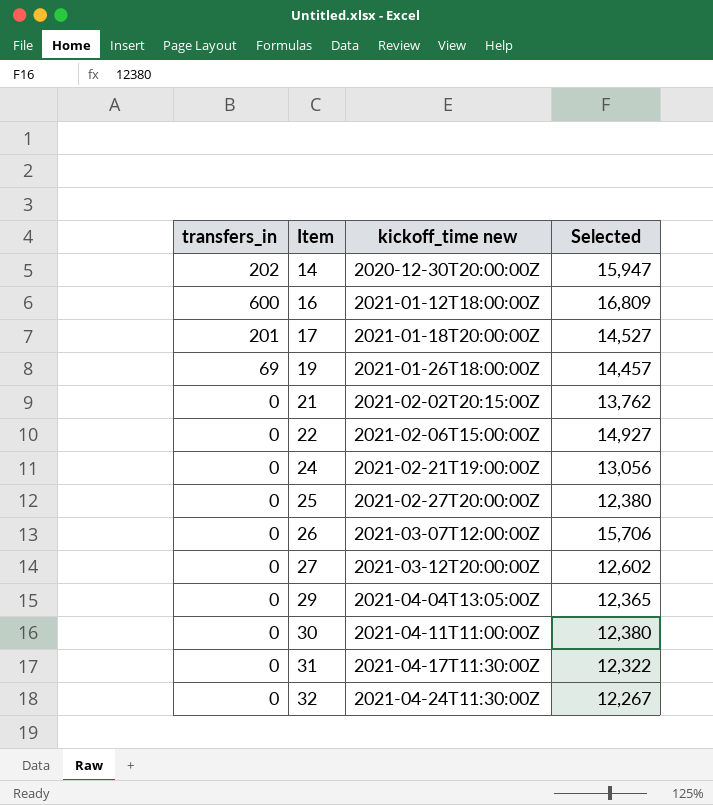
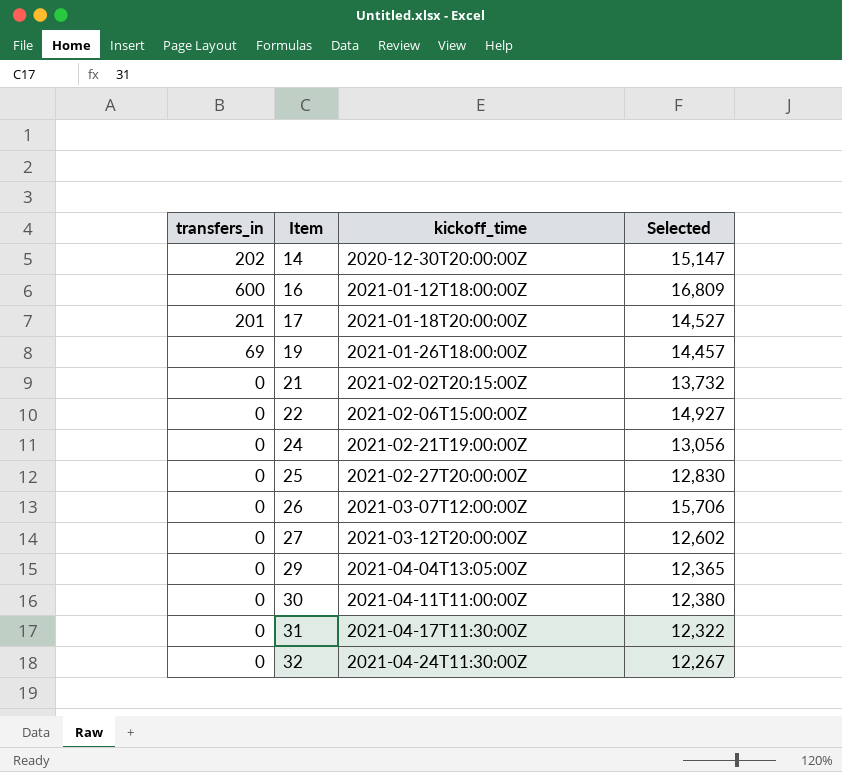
column name: kickoff_time new -> kickoff_time
14 | Selected: 15,947 -> 15,147
21 | Selected: 13,762 -> 13,732
25 | Selected: 12,380 -> 12,830

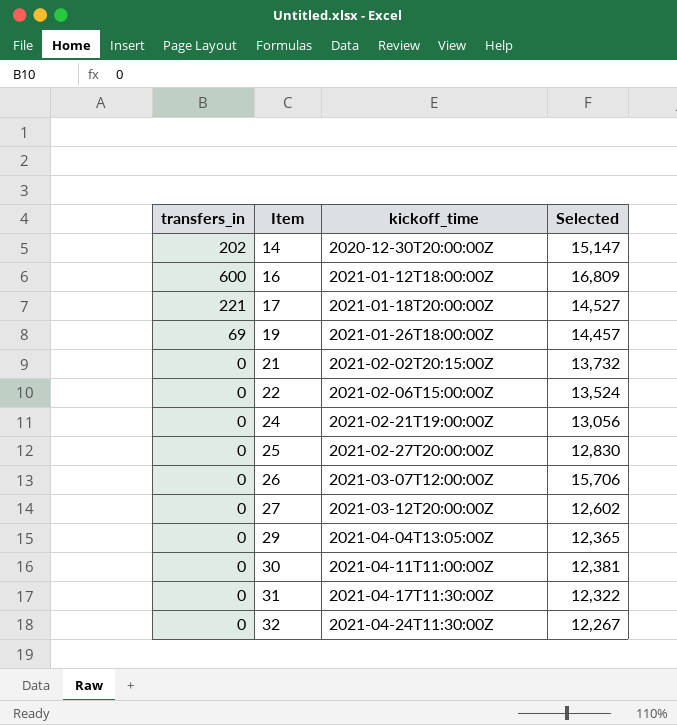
17 | transfers_in: 201 -> 221
22 | Selected: 14,927 -> 13,524
30 | Selected: 12,380 -> 12,381

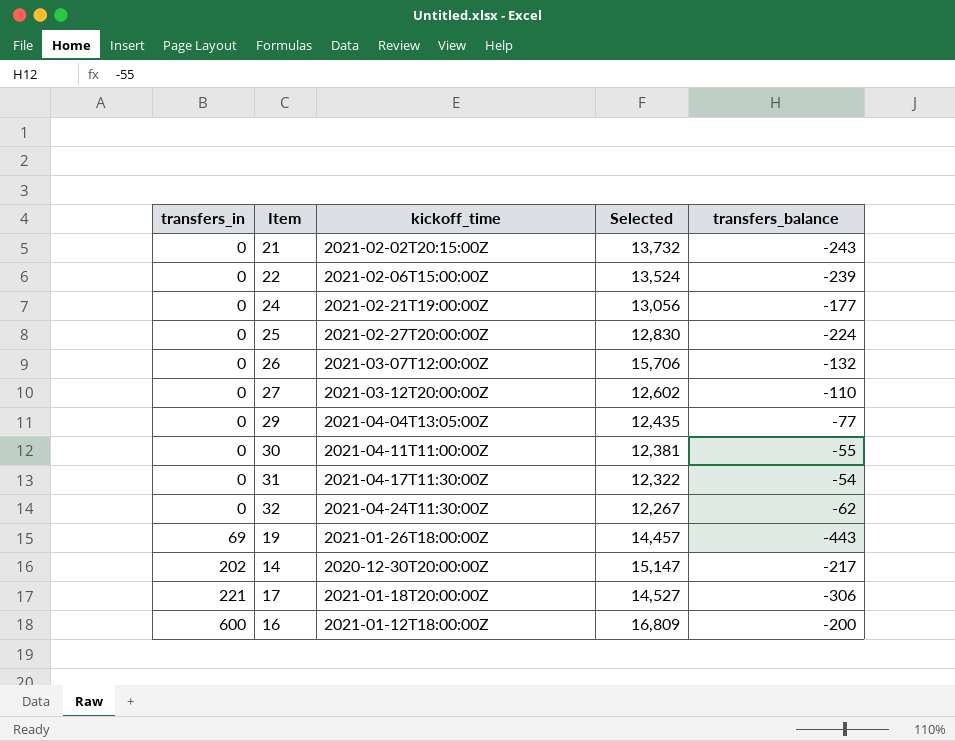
row order: Item ascending -> transfers_in ascending
column transfers_balance | position: none -> 5
29 | Selected: 12,365 -> 12,435

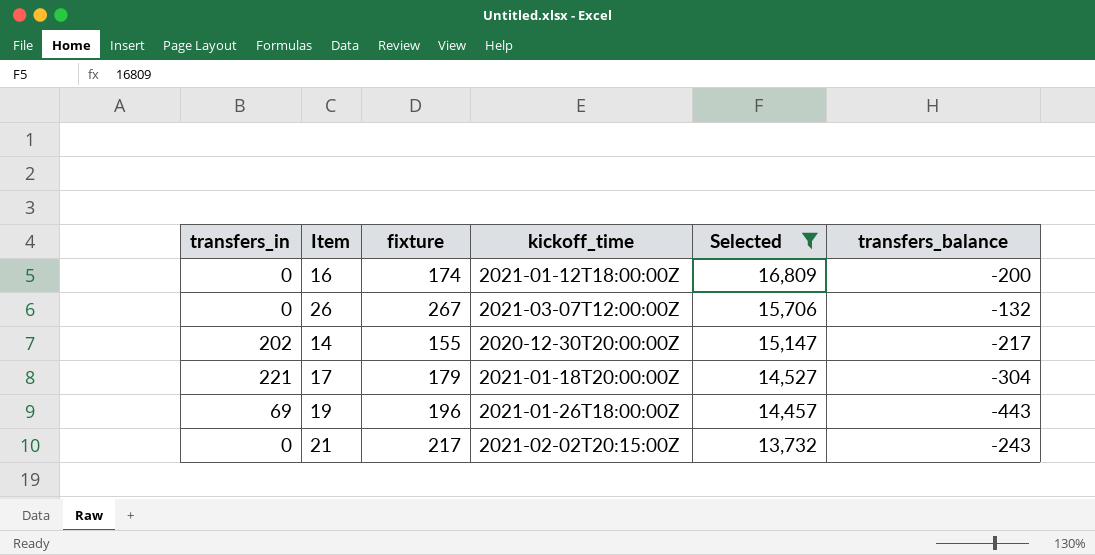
filter: none -> Selected >= 13,732
row order: transfers_in ascending -> Selected descending
column fixture | position: none -> 3
16 | transfers_in: 600 -> 0
17 | transfers_balance: -306 -> -304

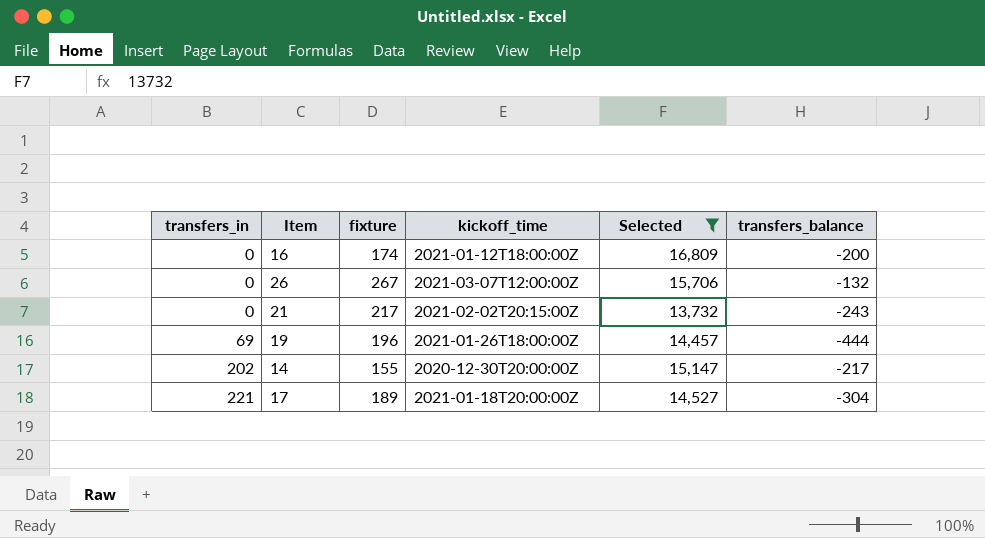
row order: Selected descending -> transfers_in ascending
19 | transfers_balance: -443 -> -444
17 | fixture: 179 -> 189

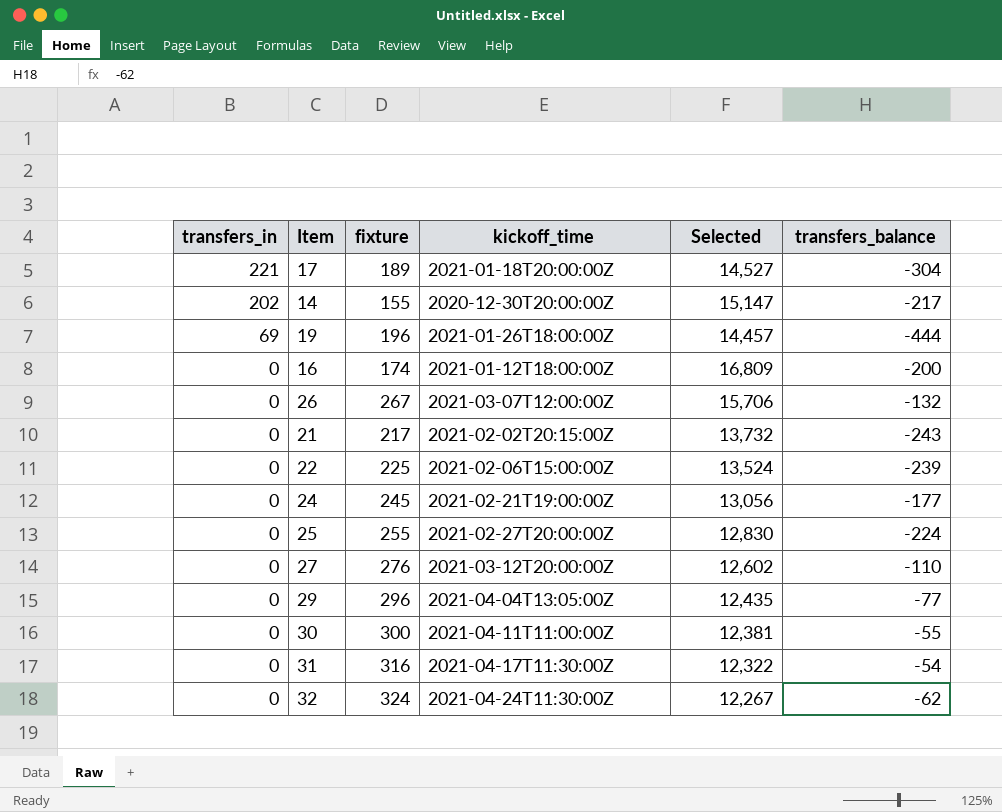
filter: Selected >= 13,732 -> none
row order: transfers_in ascending -> transfers_in descending

